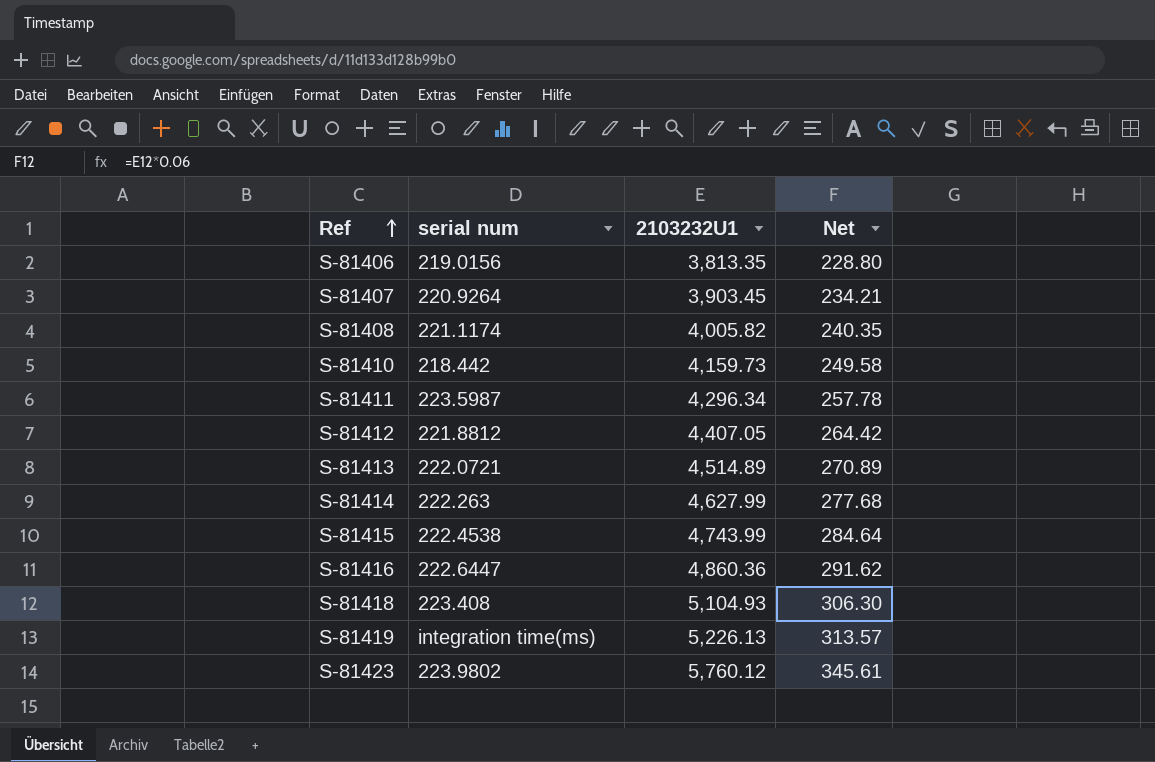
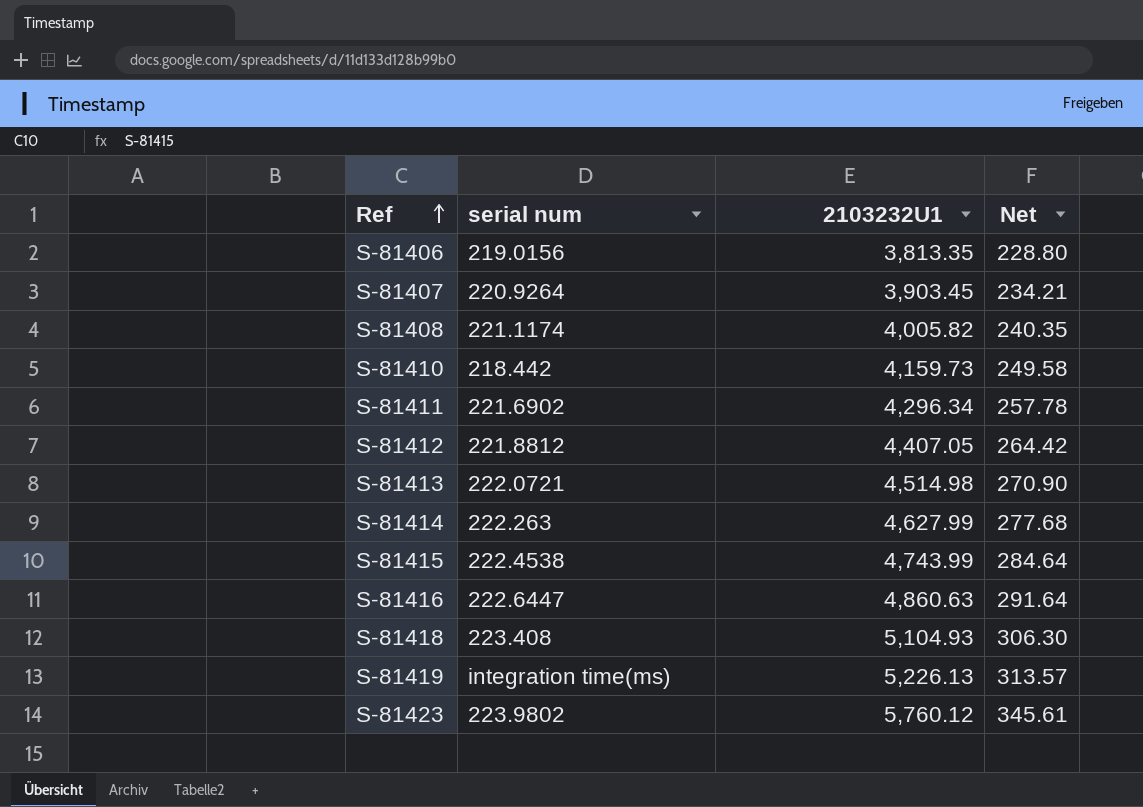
S-81411 | serial num: 223.5987 -> 221.6902
S-81413 | 2103232U1: 4,514.89 -> 4,514.98
S-81413 | Net: 270.89 -> 270.90
S-81416 | 2103232U1: 4,860.36 -> 4,860.63
S-81416 | Net: 291.62 -> 291.64

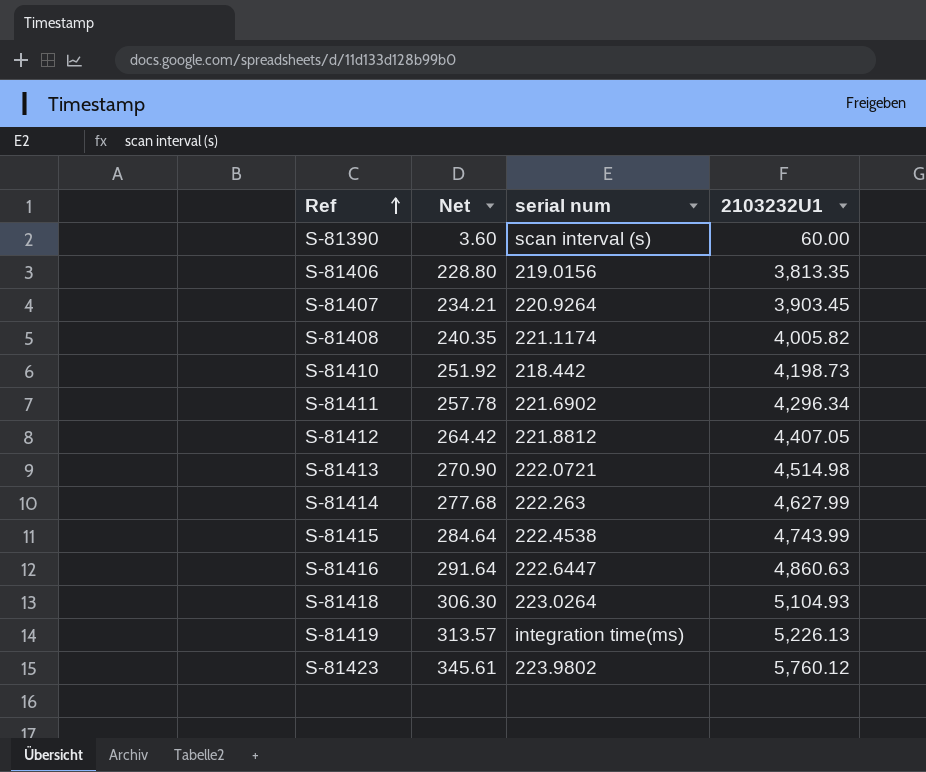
column Net | position: 4 -> 2
row S-81390: none -> 3.60 | scan interval (s) | 60.00
S-81410 | Net: 249.58 -> 251.92
S-81410 | 2103232U1: 4,159.73 -> 4,198.73
S-81418 | serial num: 223.408 -> 223.0264

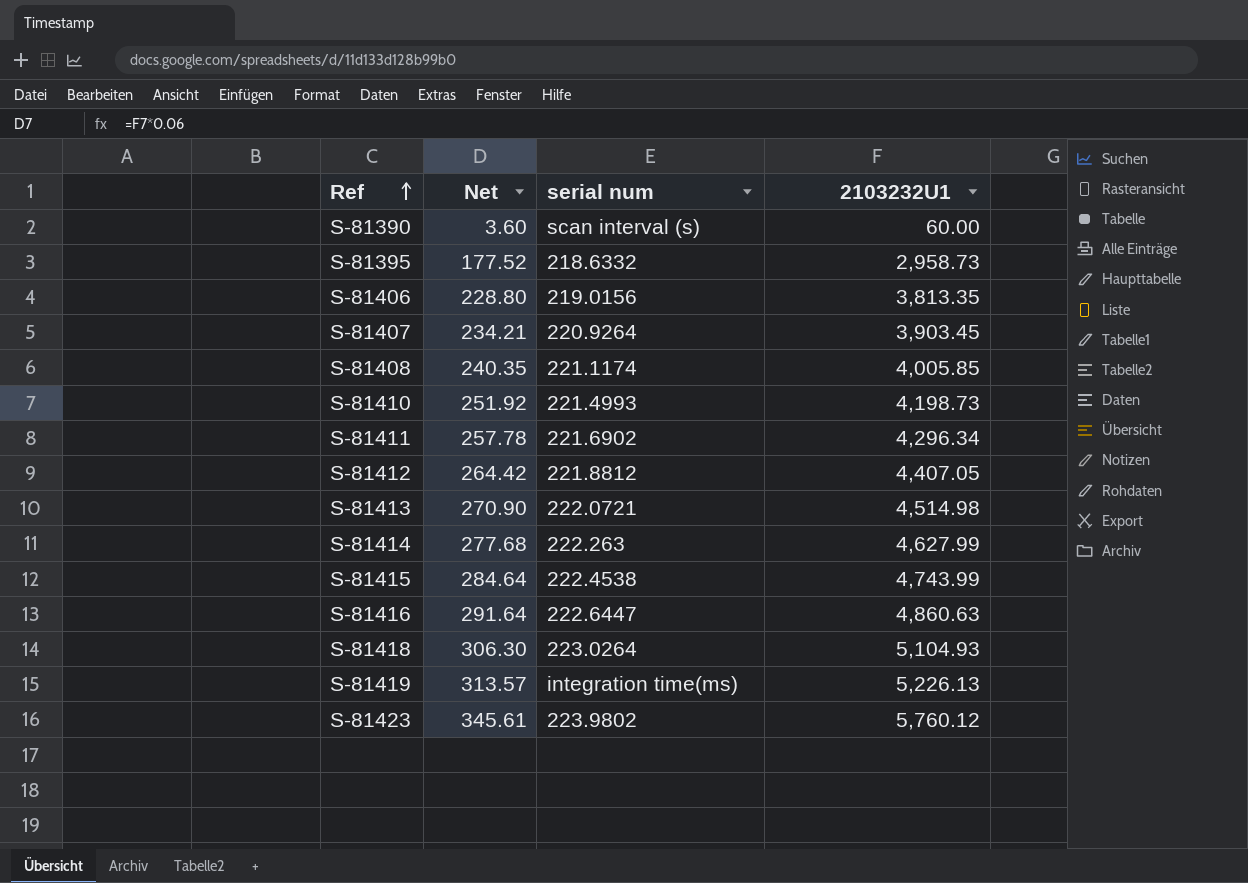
row S-81395: none -> 177.52 | 218.6332 | 2,958.73
S-81408 | 2103232U1: 4,005.82 -> 4,005.85
S-81410 | serial num: 218.442 -> 221.4993

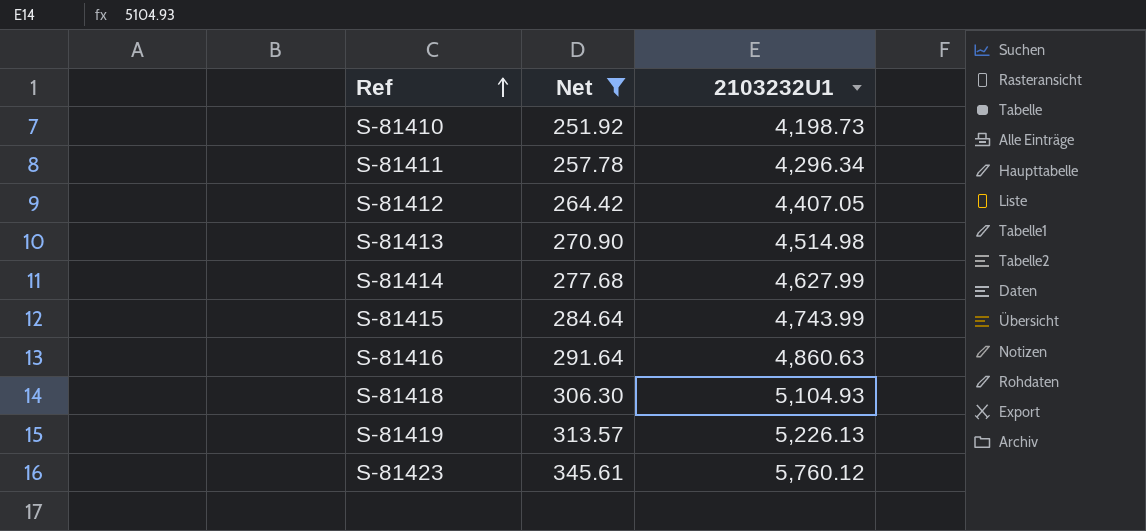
filter: none -> Net >= 251.92
column serial num | position: 3 -> none

